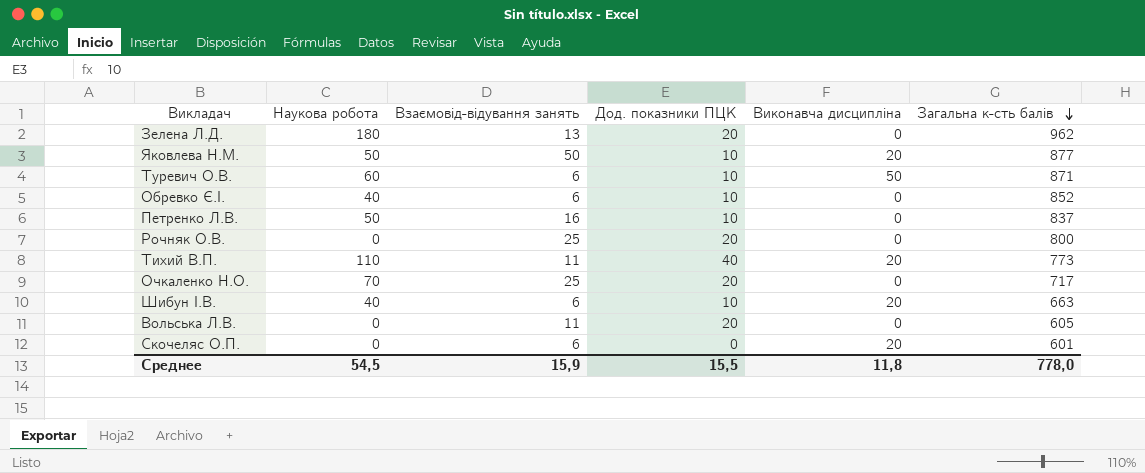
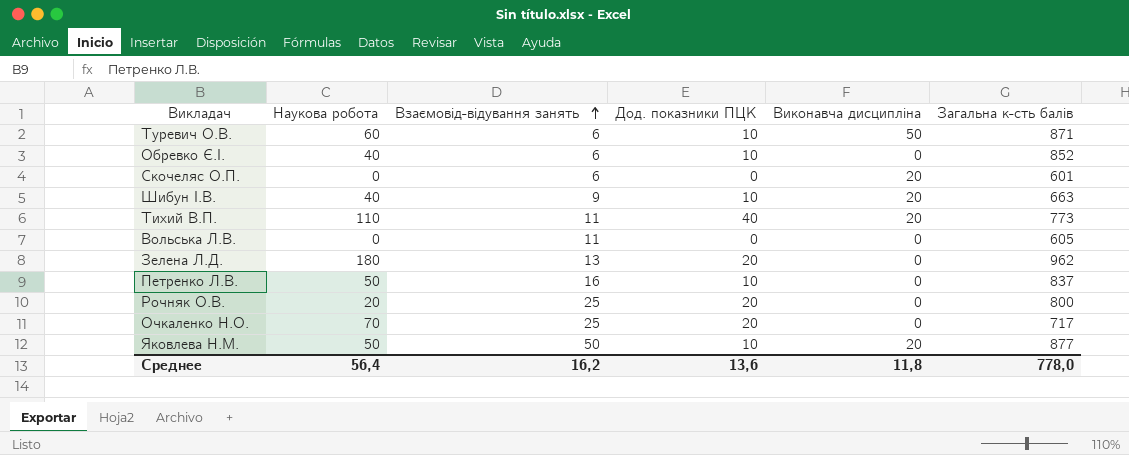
row order: Загальна к-сть балів descending -> Взаємовід-відування занять ascending
Шибун І.В. | Взаємовід-відування занять: 6 -> 9
Вольська Л.В. | Дод. показники ПЦК: 20 -> 0
Рочняк О.В. | Наукова робота: 0 -> 20
Среднее | Наукова робота: 54,5 -> 56,4
Среднее | Взаємовід-відування занять: 15,9 -> 16,2
Среднее | Дод. показники ПЦК: 15,5 -> 13,6

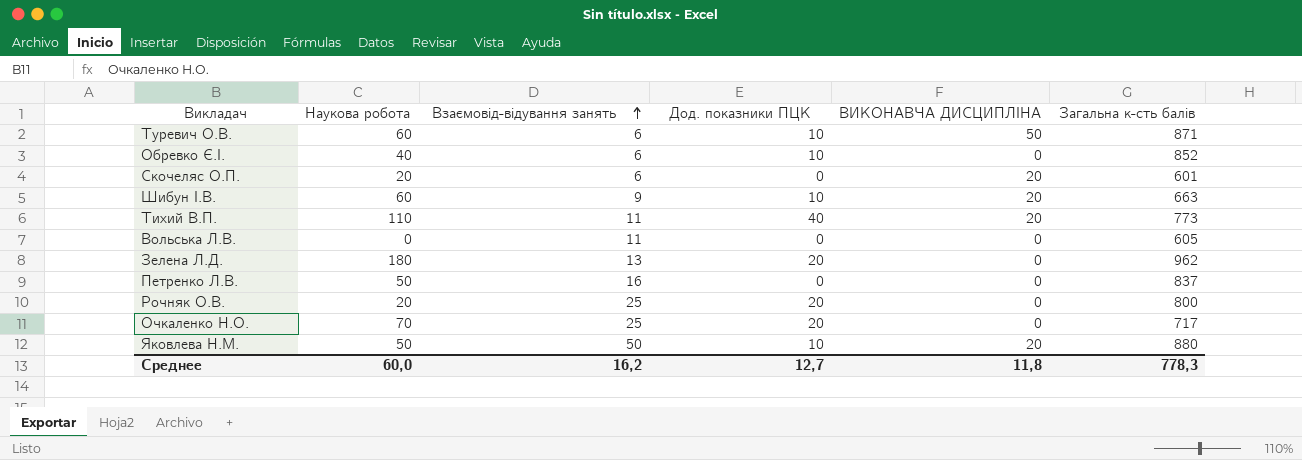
column name: Виконавча дисципліна -> ВИКОНАВЧА ДИСЦИПЛІНА
Скочеляс О.П. | Наукова робота: 0 -> 20
Шибун І.В. | Наукова робота: 40 -> 60
Петренко Л.В. | Дод. показники ПЦК: 10 -> 0
Яковлева Н.М. | Загальна к-сть балів: 877 -> 880
Среднее | Наукова робота: 56,4 -> 60,0
Среднее | Дод. показники ПЦК: 13,6 -> 12,7
Среднее | Загальна к-сть балів: 778,0 -> 778,3

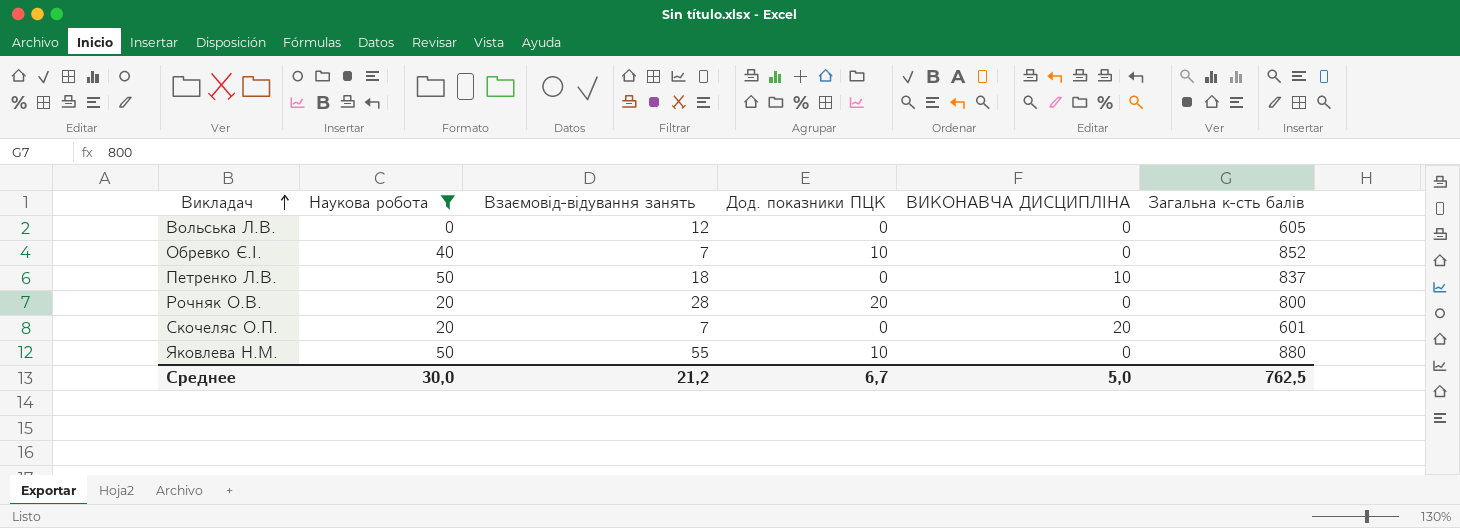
filter: none -> Наукова робота <= 50
row order: Взаємовід-відування занять ascending -> Викладач ascending
Вольська Л.В. | Взаємовід-відування занять: 11 -> 12
Обревко Є.І. | Взаємовід-відування занять: 6 -> 7
Петренко Л.В. | Взаємовід-відування занять: 16 -> 18
Петренко Л.В. | ВИКОНАВЧА ДИСЦИПЛІНА: 0 -> 10
Рочняк О.В. | Взаємовід-відування занять: 25 -> 28
Скочеляс О.П. | Взаємовід-відування занять: 6 -> 7
Яковлева Н.М. | Взаємовід-відування занять: 50 -> 55
Яковлева Н.М. | ВИКОНАВЧА ДИСЦИПЛІНА: 20 -> 0
Среднее | Наукова робота: 60,0 -> 30,0
Среднее | Взаємовід-відування занять: 16,2 -> 21,2
Среднее | Дод. показники ПЦК: 12,7 -> 6,7
Среднее | ВИКОНАВЧА ДИСЦИПЛІНА: 11,8 -> 5,0
Среднее | Загальна к-сть балів: 778,3 -> 762,5

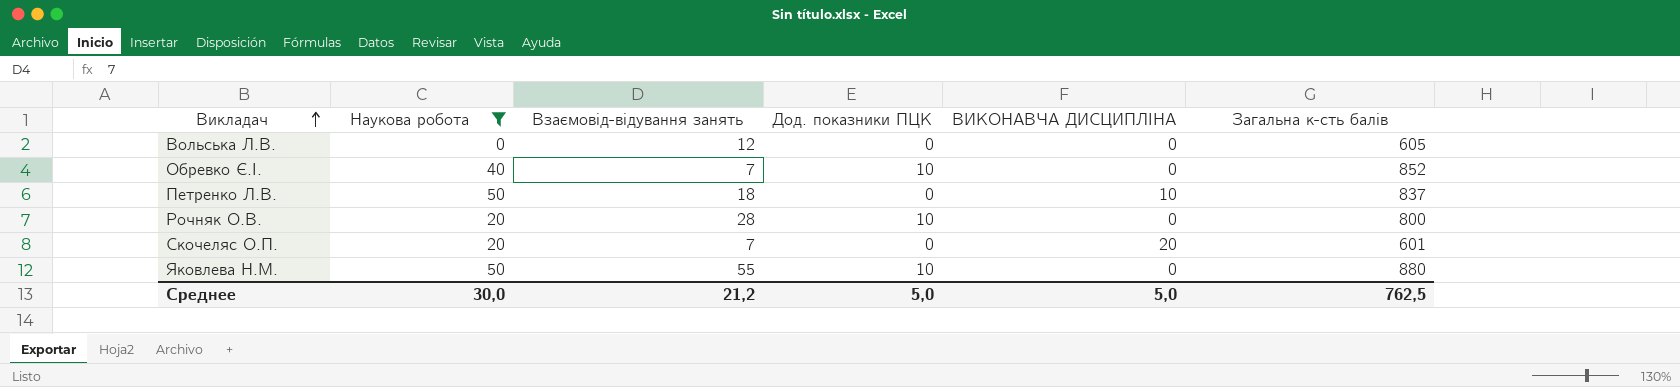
Рочняк О.В. | Дод. показники ПЦК: 20 -> 10
Среднее | Дод. показники ПЦК: 6,7 -> 5,0

